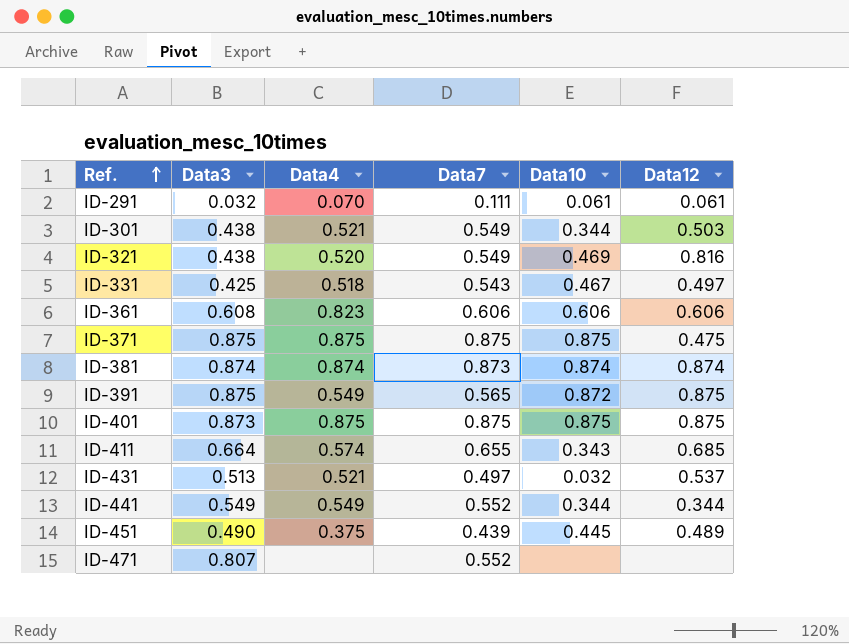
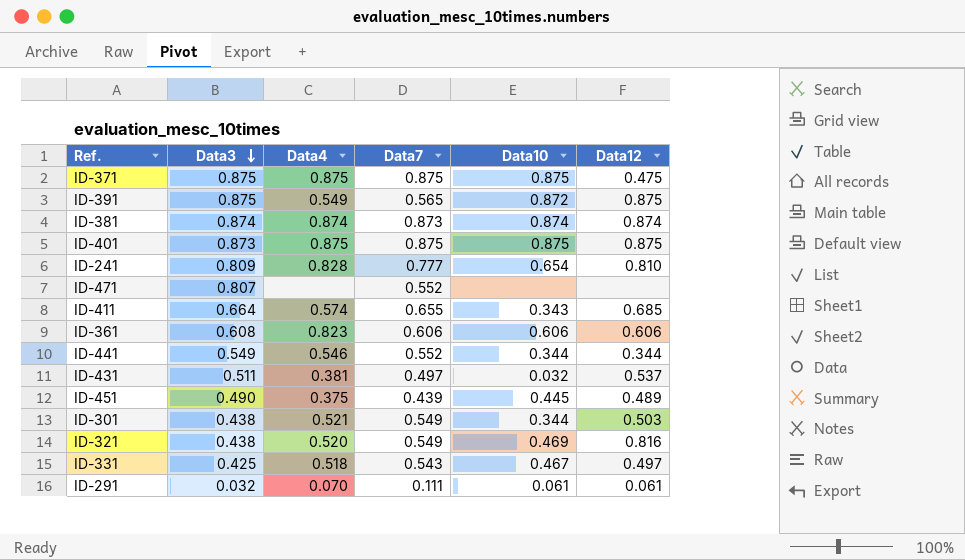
row order: Ref. ascending -> Data3 descending
row ID-241: none -> 0.809 | 0.828 | 0.777 | 0.654 | 0.810
ID-441 | Data4: 0.549 -> 0.546
ID-431 | Data3: 0.513 -> 0.511
ID-431 | Data4: 0.521 -> 0.381

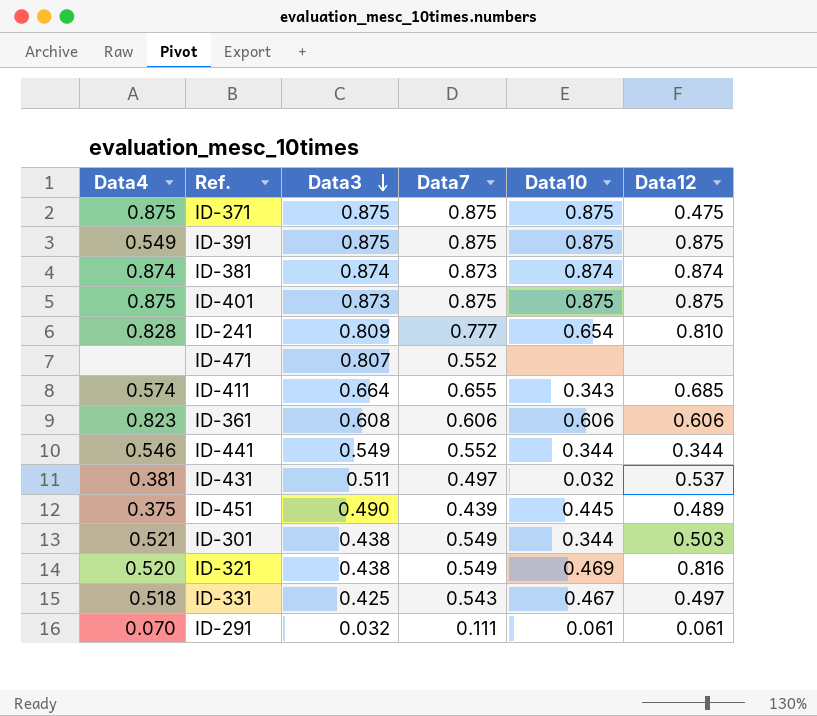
column Data4 | position: 3 -> 1
ID-391 | Data7: 0.565 -> 0.875
ID-391 | Data10: 0.872 -> 0.875

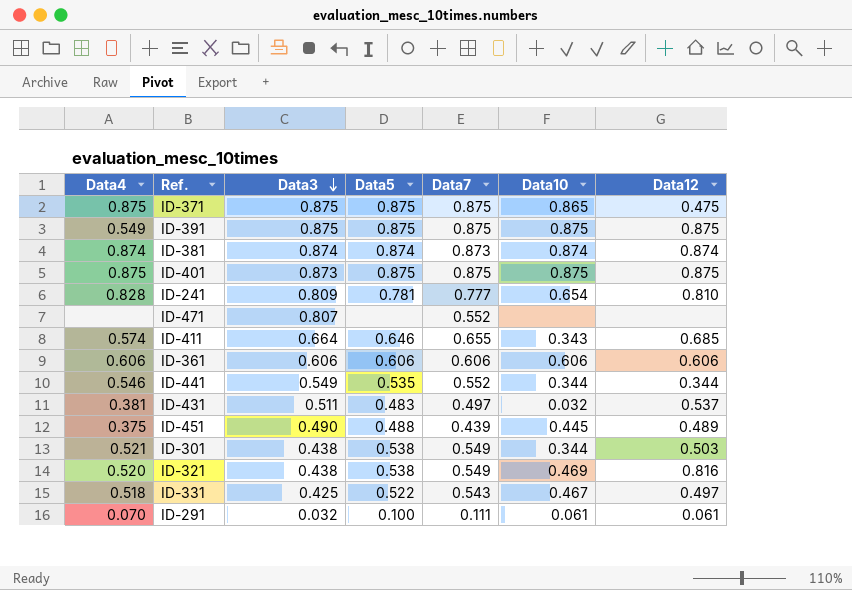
column Data5 | position: none -> 4
ID-371 | Data10: 0.875 -> 0.865
ID-361 | Data4: 0.823 -> 0.606
ID-361 | Data3: 0.608 -> 0.606

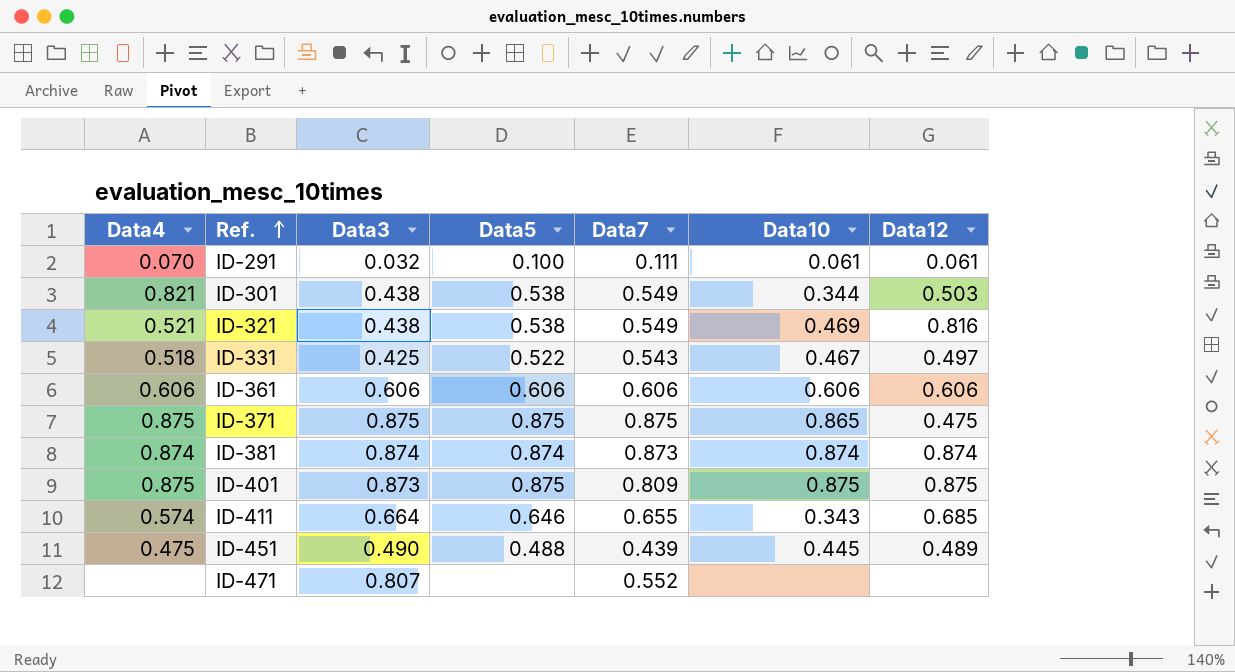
row order: Data3 descending -> Ref. ascending
row ID-391: 0.549 | 0.875 | 0.875 | 0.875 | 0.875 | 0.875 -> none
row ID-241: 0.828 | 0.809 | 0.781 | 0.777 | 0.654 | 0.810 -> none
row ID-441: 0.546 | 0.549 | 0.535 | 0.552 | 0.344 | 0.344 -> none
row ID-431: 0.381 | 0.511 | 0.483 | 0.497 | 0.032 | 0.537 -> none
ID-301 | Data4: 0.521 -> 0.821
ID-321 | Data4: 0.520 -> 0.521
ID-401 | Data7: 0.875 -> 0.809
ID-451 | Data4: 0.375 -> 0.475

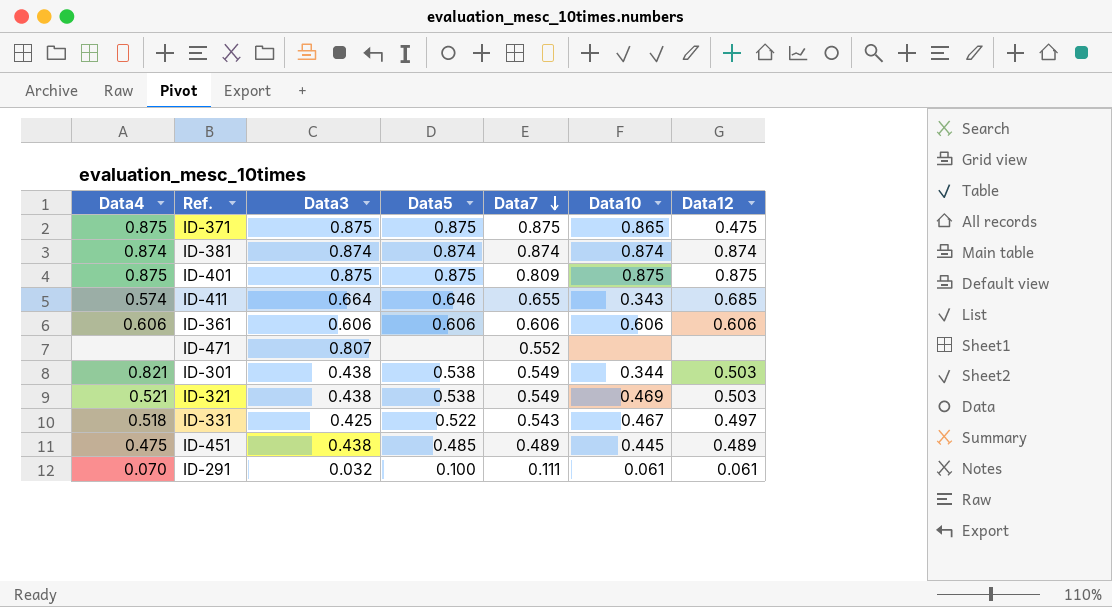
row order: Ref. ascending -> Data7 descending
ID-381 | Data7: 0.873 -> 0.874
ID-401 | Data3: 0.873 -> 0.875
ID-321 | Data12: 0.816 -> 0.503
ID-451 | Data3: 0.490 -> 0.438
ID-451 | Data5: 0.488 -> 0.485
ID-451 | Data7: 0.439 -> 0.489

